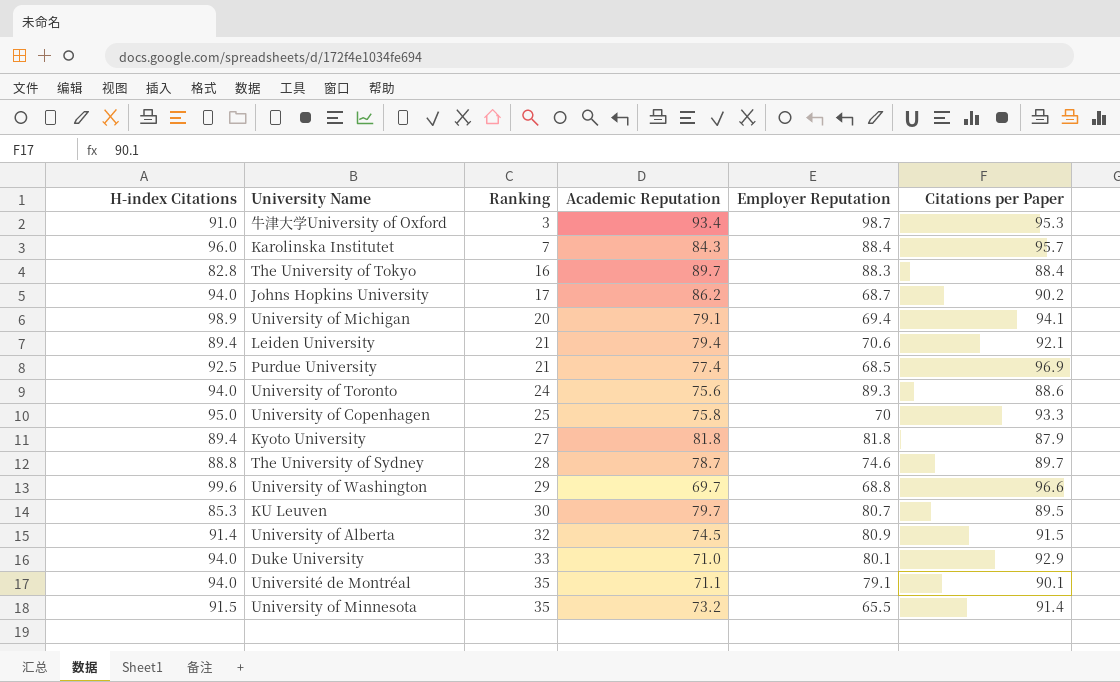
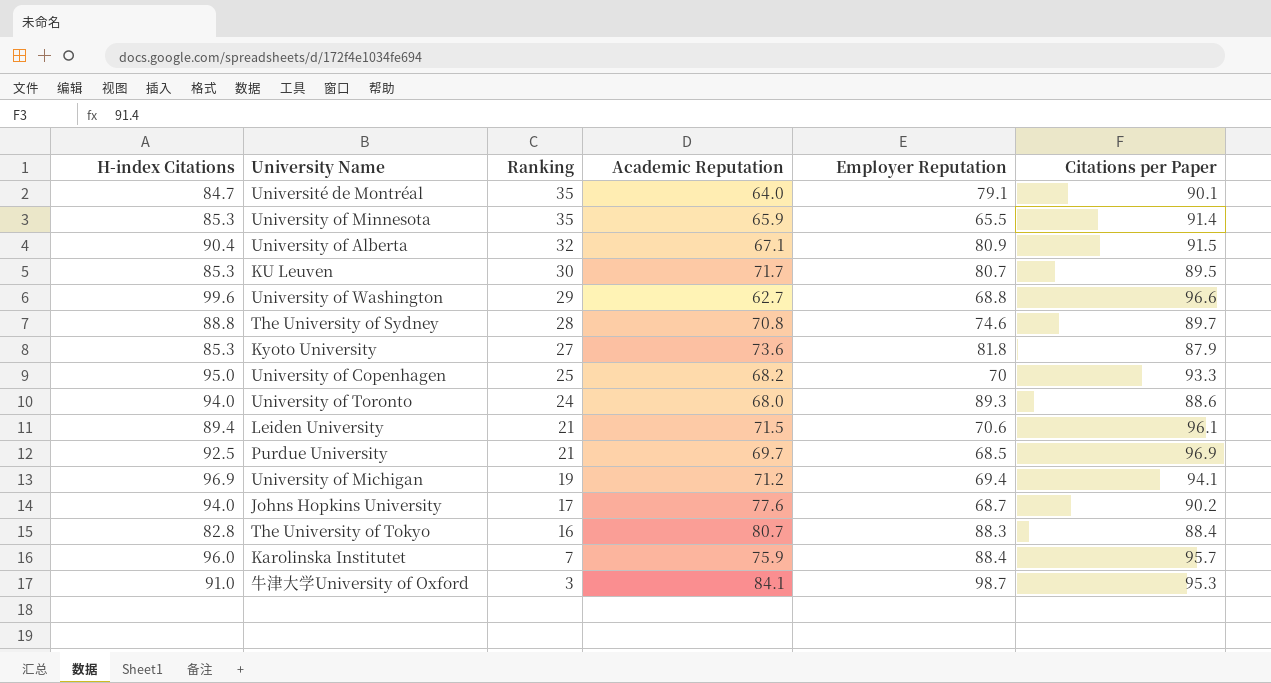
row order: Ranking ascending -> Ranking descending
row Duke University: 94.0 | 33 | 71.0 | 80.1 | 92.9 -> none
Université de Montréal | H-index Citations: 94.0 -> 84.7
Université de Montréal | Academic Reputation: 71.1 -> 64.0
University of Minnesota | H-index Citations: 91.5 -> 85.3
University of Minnesota | Academic Reputation: 73.2 -> 65.9
University of Alberta | H-index Citations: 91.4 -> 90.4
University of Alberta | Academic Reputation: 74.5 -> 67.1
KU Leuven | Academic Reputation: 79.7 -> 71.7
University of Washington | Academic Reputation: 69.7 -> 62.7
The University of Sydney | Academic Reputation: 78.7 -> 70.8
Kyoto University | H-index Citations: 89.4 -> 85.3
Kyoto University | Academic Reputation: 81.8 -> 73.6
University of Copenhagen | Academic Reputation: 75.8 -> 68.2
University of Toronto | Academic Reputation: 75.6 -> 68.0
Leiden University | Academic Reputation: 79.4 -> 71.5
Leiden University | Citations per Paper: 92.1 -> 96.1
Purdue University | Academic Reputation: 77.4 -> 69.7
University of Michigan | H-index Citations: 98.9 -> 96.9
University of Michigan | Ranking: 20 -> 19
University of Michigan | Academic Reputation: 79.1 -> 71.2
Johns Hopkins University | Academic Reputation: 86.2 -> 77.6
The University of Tokyo | Academic Reputation: 89.7 -> 80.7
Karolinska Institutet | Academic Reputation: 84.3 -> 75.9
牛津大学University of Oxford | Academic Reputation: 93.4 -> 84.1

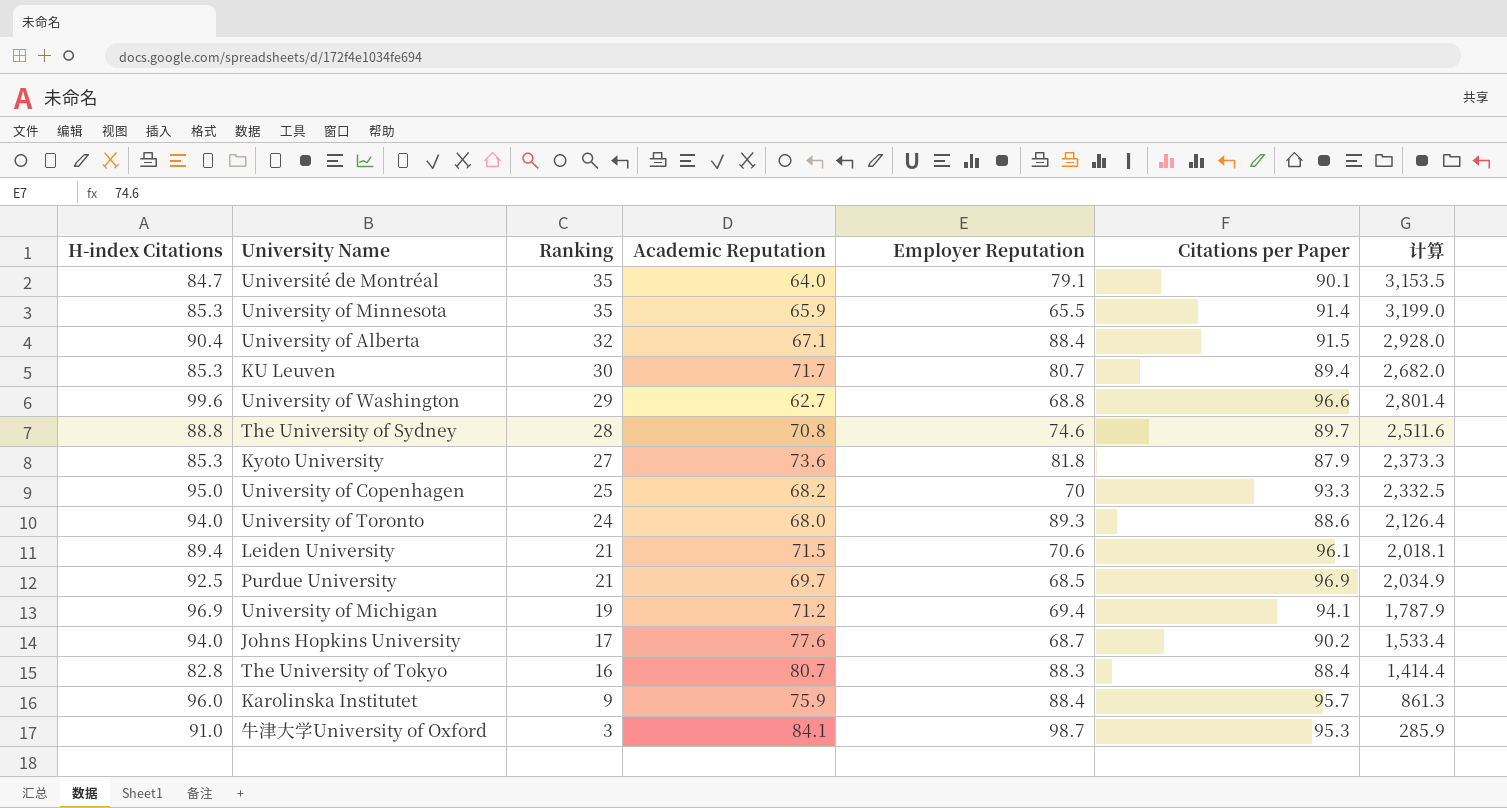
column 计算 | formula: none -> [Ranking] * [Citations per Paper]
University of Alberta | Employer Reputation: 80.9 -> 88.4
KU Leuven | Citations per Paper: 89.5 -> 89.4
Karolinska Institutet | Ranking: 7 -> 9

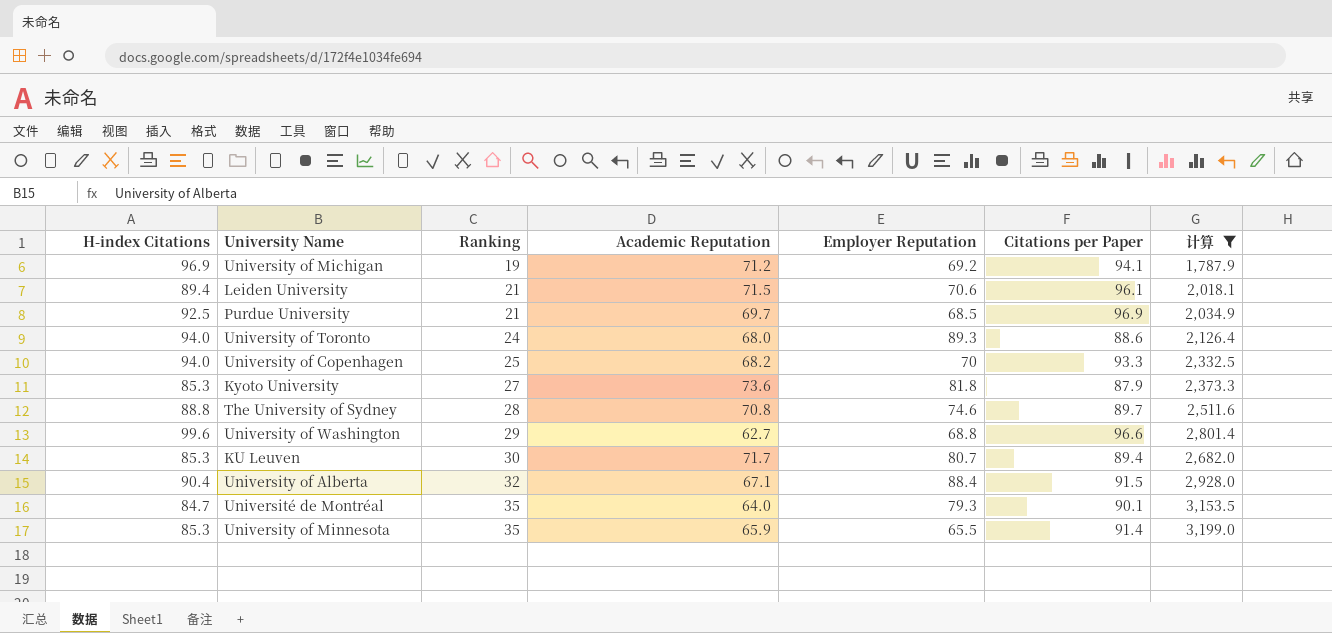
filter: none -> 计算 >= 1,787.9
row order: Ranking descending -> Ranking ascending
University of Michigan | Employer Reputation: 69.4 -> 69.2
University of Copenhagen | H-index Citations: 95.0 -> 94.0
Université de Montréal | Employer Reputation: 79.1 -> 79.3

